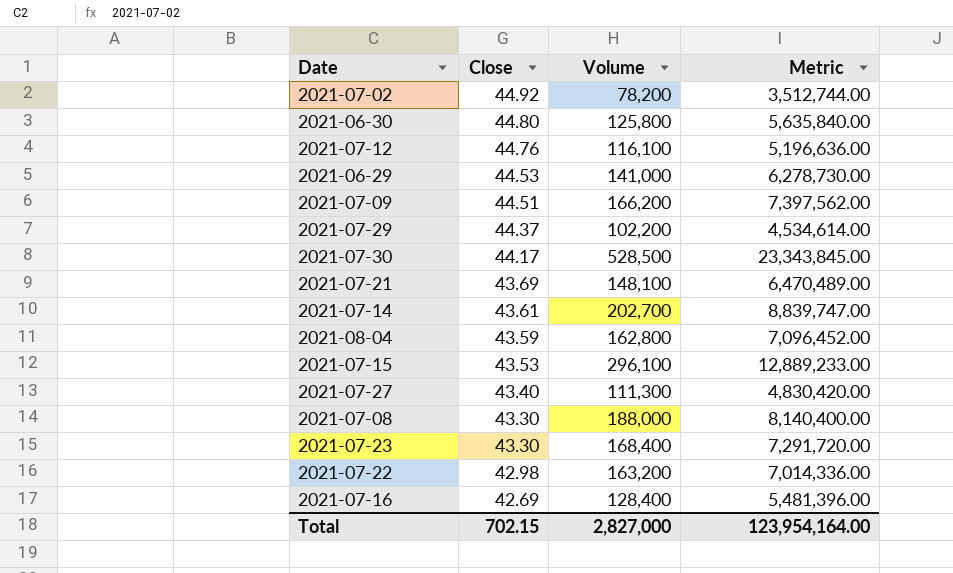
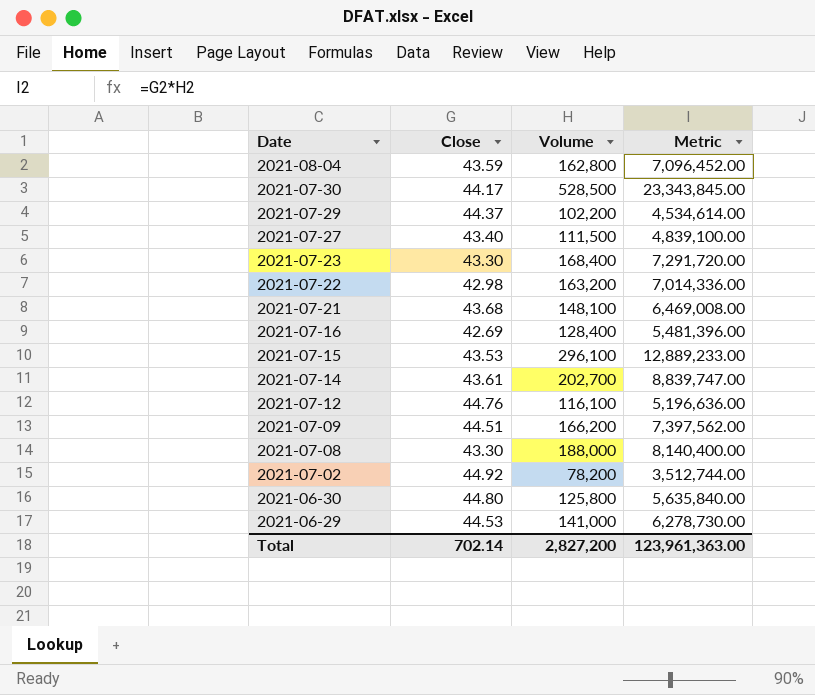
row order: Close descending -> Date descending
2021-07-27 | Volume: 111,300 -> 111,500
2021-07-27 | Metric: 4,830,420.00 -> 4,839,100.00
2021-07-21 | Close: 43.69 -> 43.68
2021-07-21 | Metric: 6,470,489.00 -> 6,469,008.00
Total | Close: 702.15 -> 702.14
Total | Volume: 2,827,000 -> 2,827,200
Total | Metric: 123,954,164.00 -> 123,961,363.00

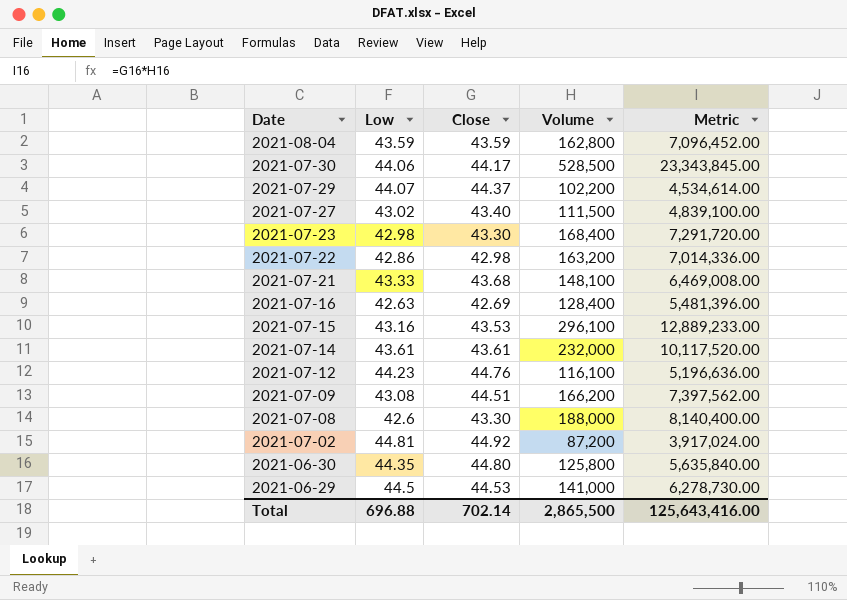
column Low | position: none -> 2
2021-07-14 | Volume: 202,700 -> 232,000
2021-07-14 | Metric: 8,839,747.00 -> 10,117,520.00
2021-07-02 | Volume: 78,200 -> 87,200
2021-07-02 | Metric: 3,512,744.00 -> 3,917,024.00
Total | Volume: 2,827,200 -> 2,865,500
Total | Metric: 123,961,363.00 -> 125,643,416.00

